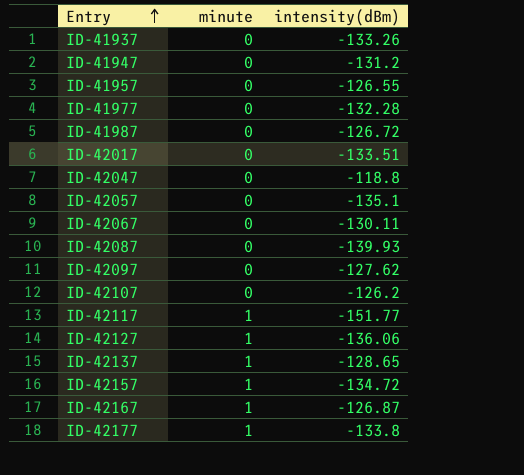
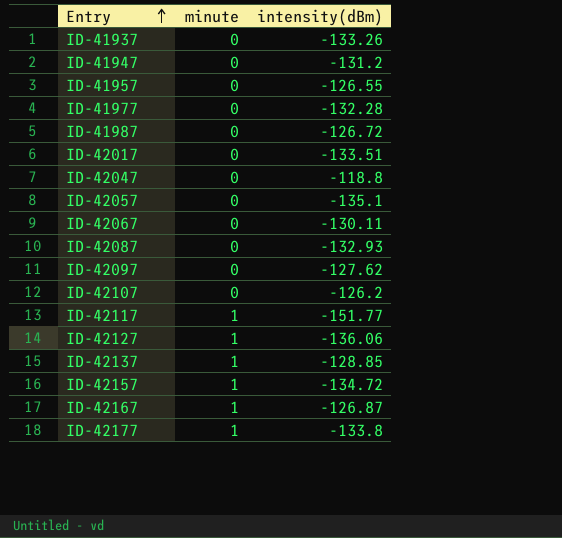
ID-42087 | intensity(dBm): -139.93 -> -132.93
ID-42137 | intensity(dBm): -128.65 -> -128.85

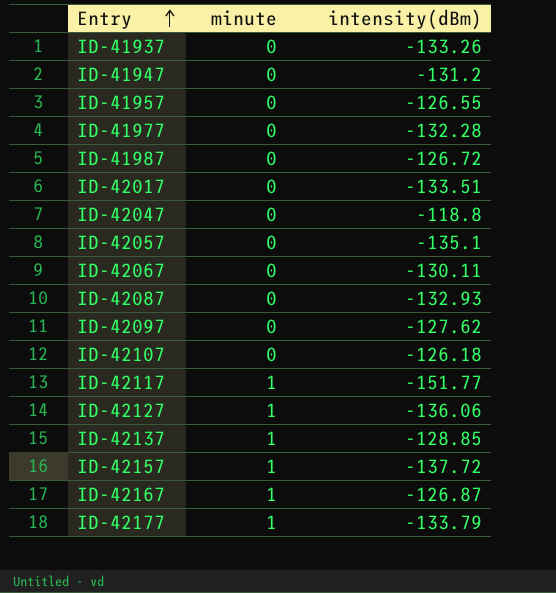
ID-42107 | intensity(dBm): -126.2 -> -126.18
ID-42157 | intensity(dBm): -134.72 -> -137.72
ID-42177 | intensity(dBm): -133.8 -> -133.79

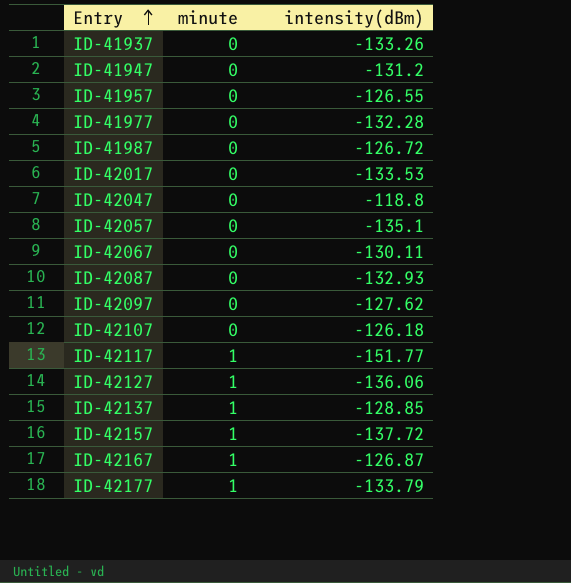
ID-42017 | intensity(dBm): -133.51 -> -133.53

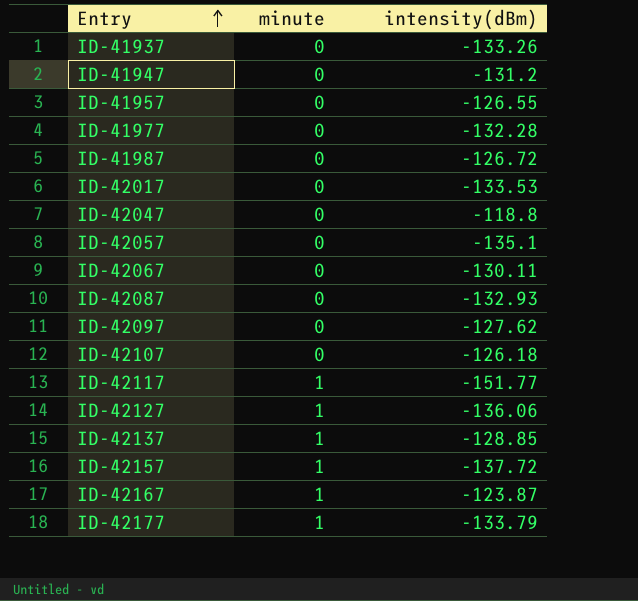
ID-42167 | intensity(dBm): -126.87 -> -123.87

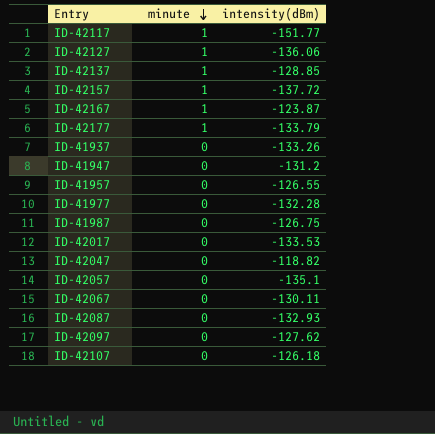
row order: Entry ascending -> minute descending
ID-41987 | intensity(dBm): -126.72 -> -126.75
ID-42047 | intensity(dBm): -118.8 -> -118.82

